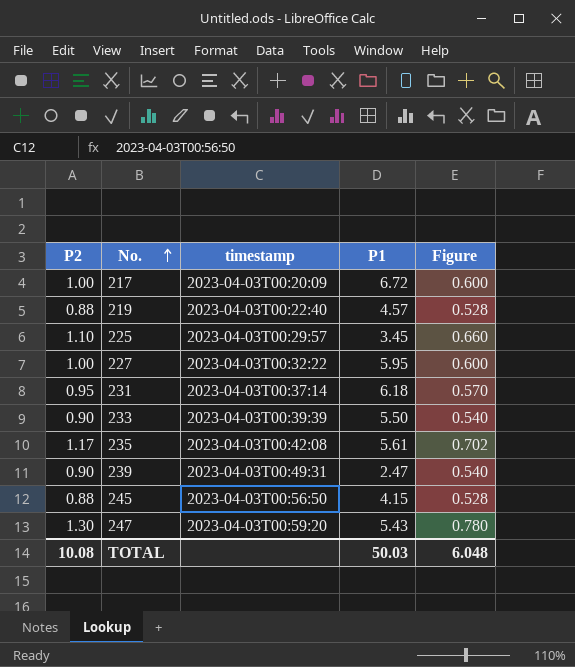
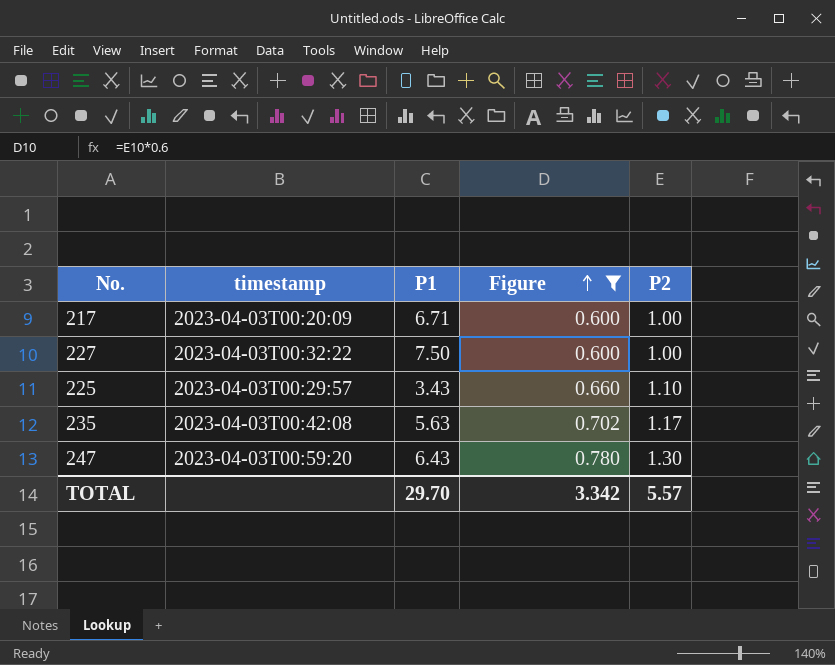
filter: none -> Figure >= 0.600
row order: No. ascending -> Figure ascending
column P2 | position: 1 -> 5
217 | P1: 6.72 -> 6.71
227 | P1: 5.95 -> 7.50
225 | P1: 3.45 -> 3.43
235 | P1: 5.61 -> 5.63
247 | P1: 5.43 -> 6.43
TOTAL | P1: 50.03 -> 29.70
TOTAL | Figure: 6.048 -> 3.342
TOTAL | P2: 10.08 -> 5.57

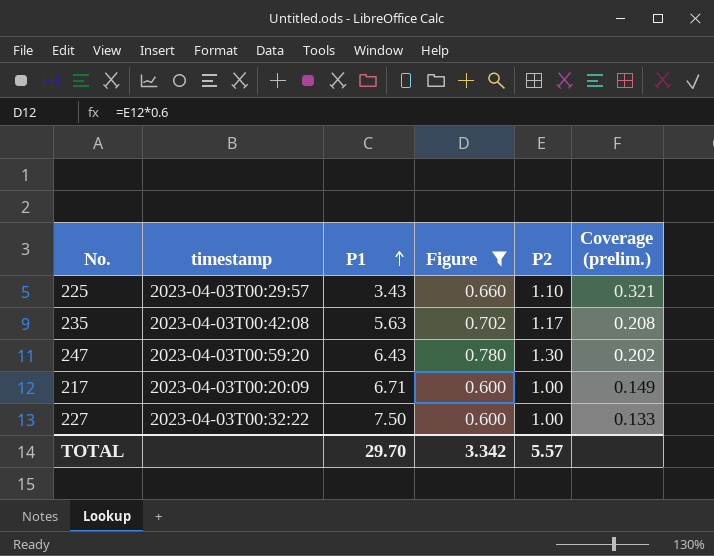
row order: Figure ascending -> P1 ascending
column Coverage (prelim.) | formula: none -> [P2] / [P1]

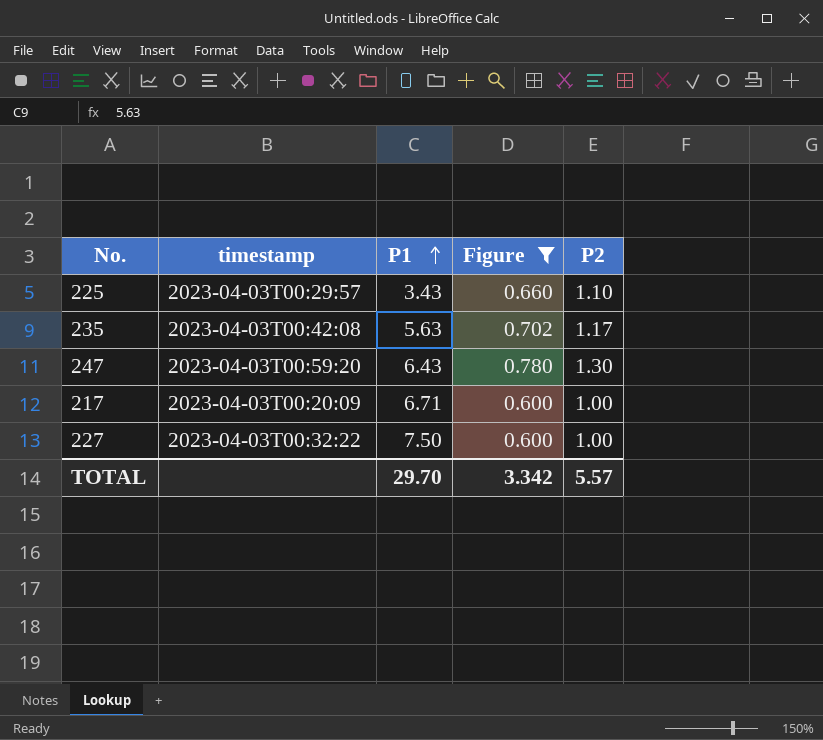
column Coverage (prelim.) | formula: [P2] / [P1] -> none

